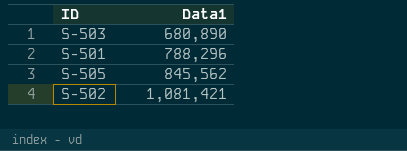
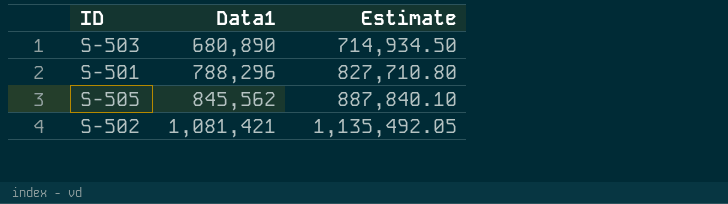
column Estimate | formula: none -> [Data1] * 1.05

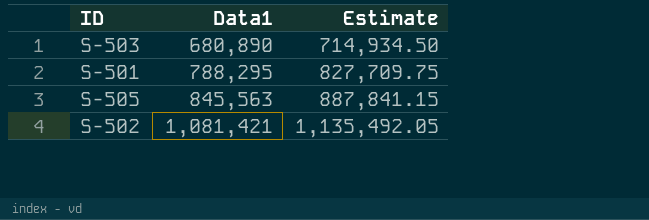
S-501 | Data1: 788,296 -> 788,295
S-501 | Estimate: 827,710.80 -> 827,709.75
S-505 | Data1: 845,562 -> 845,563
S-505 | Estimate: 887,840.10 -> 887,841.15

